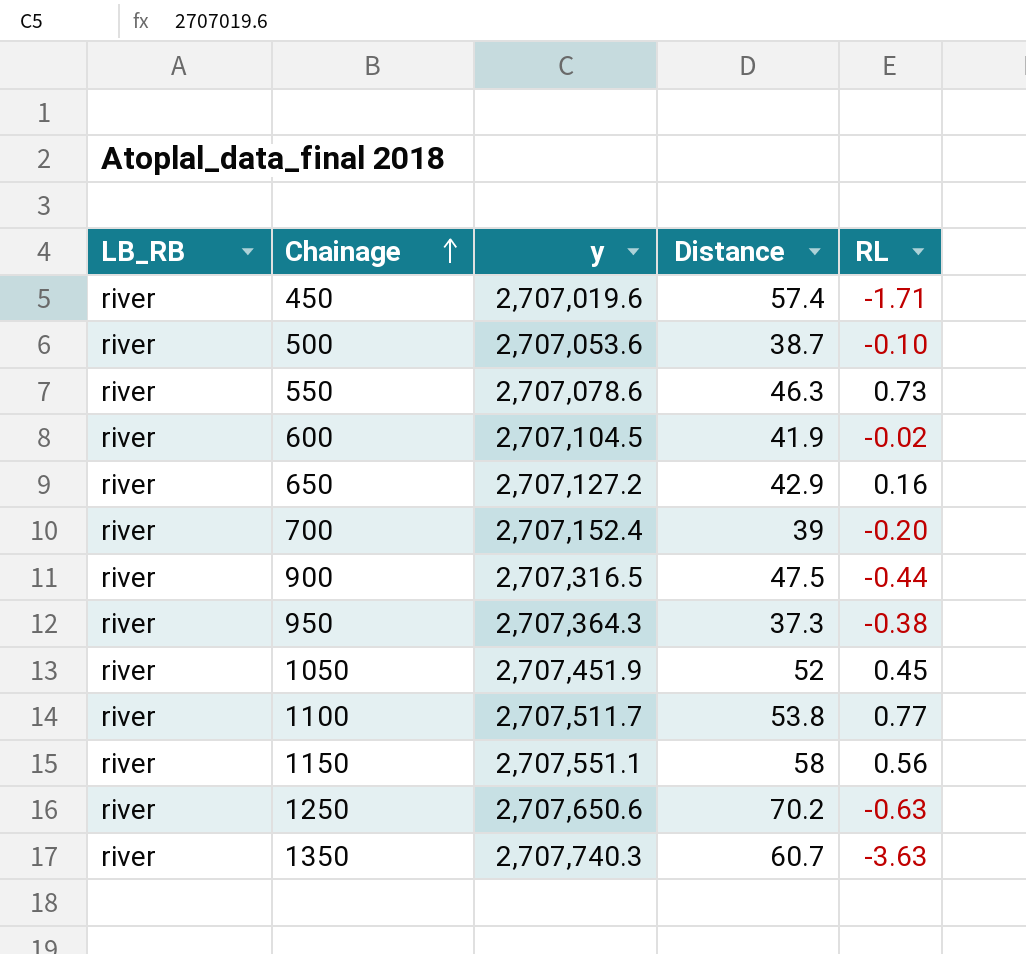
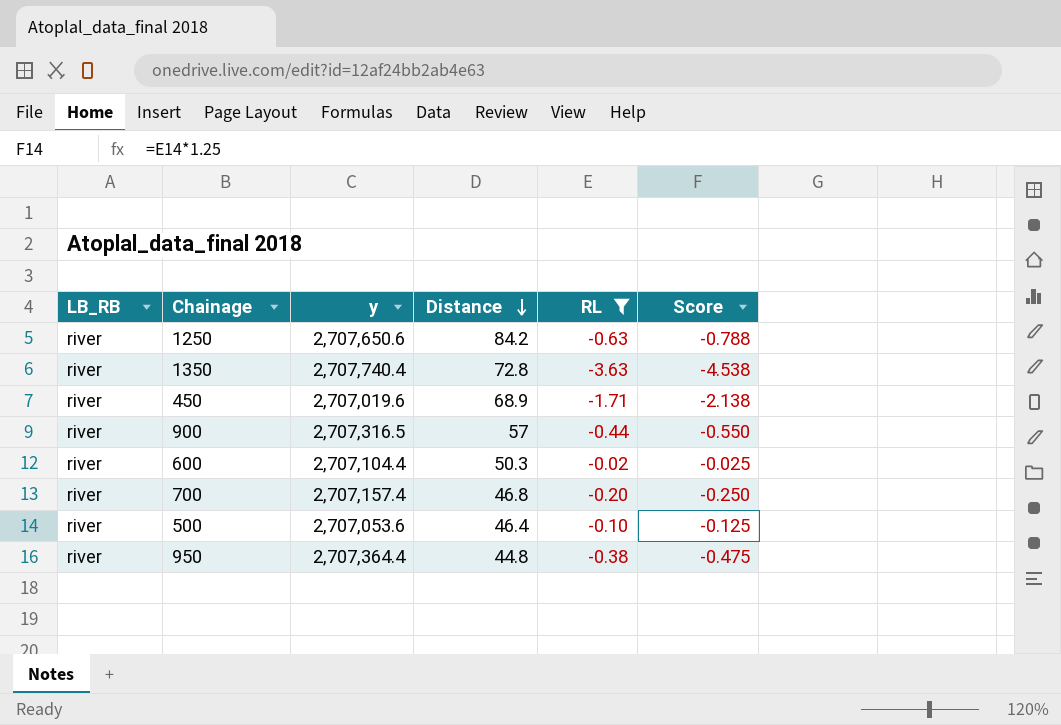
filter: none -> RL <= -0.02
row order: Chainage ascending -> Distance descending
column Score | formula: none -> [RL] * 1.25
1250 | Distance: 70.2 -> 84.2
1350 | y: 2,707,740.3 -> 2,707,740.4
1350 | Distance: 60.7 -> 72.8
450 | Distance: 57.4 -> 68.9
900 | Distance: 47.5 -> 57
600 | y: 2,707,104.5 -> 2,707,104.4
600 | Distance: 41.9 -> 50.3
700 | y: 2,707,152.4 -> 2,707,157.4
700 | Distance: 39 -> 46.8
500 | Distance: 38.7 -> 46.4
950 | y: 2,707,364.3 -> 2,707,364.4
950 | Distance: 37.3 -> 44.8

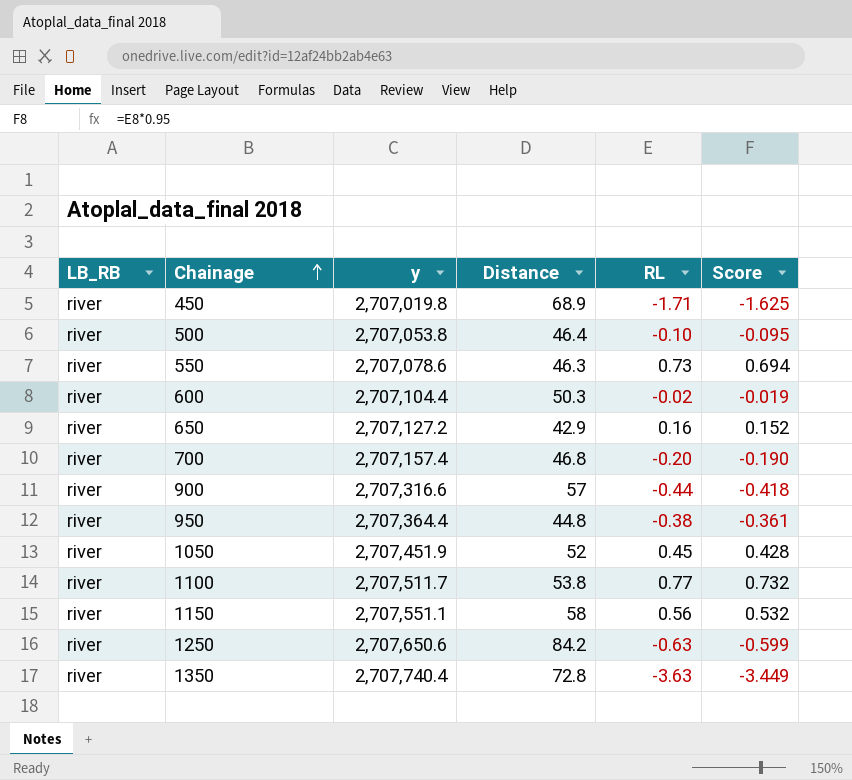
filter: RL <= -0.02 -> none
row order: Distance descending -> Chainage ascending
column Score | formula: [RL] * 1.25 -> [RL] * 0.95
450 | y: 2,707,019.6 -> 2,707,019.8
500 | y: 2,707,053.6 -> 2,707,053.8
900 | y: 2,707,316.5 -> 2,707,316.6

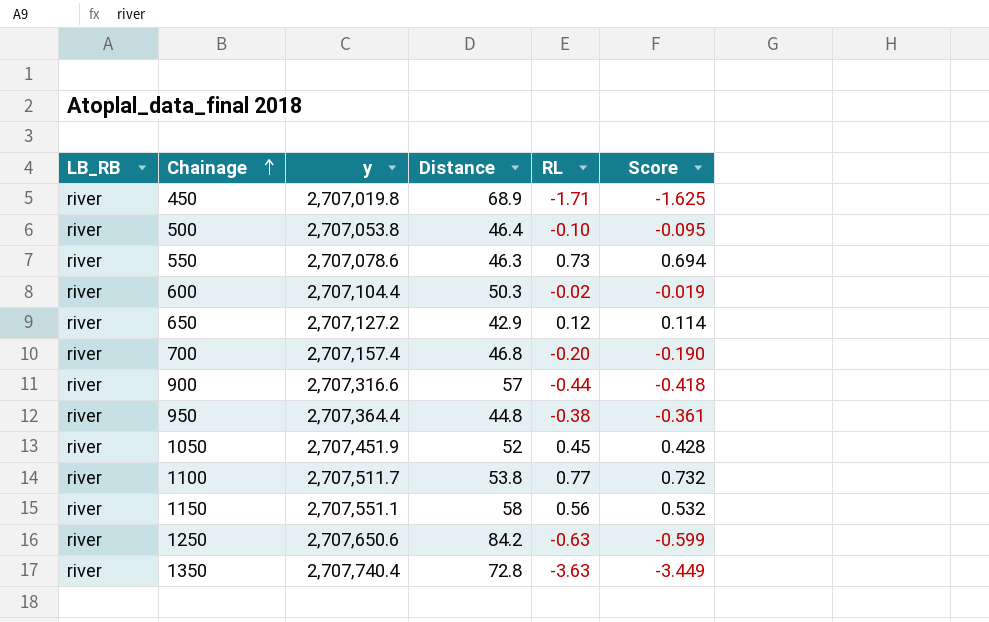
650 | RL: 0.16 -> 0.12
650 | Score: 0.152 -> 0.114

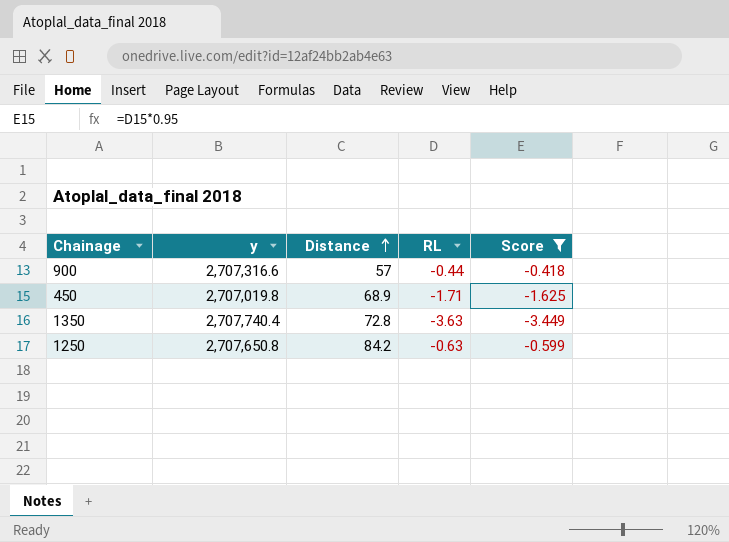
filter: none -> Score <= -0.418
row order: Chainage ascending -> Distance ascending
column LB_RB | position: 1 -> none
1250 | y: 2,707,650.6 -> 2,707,650.8

